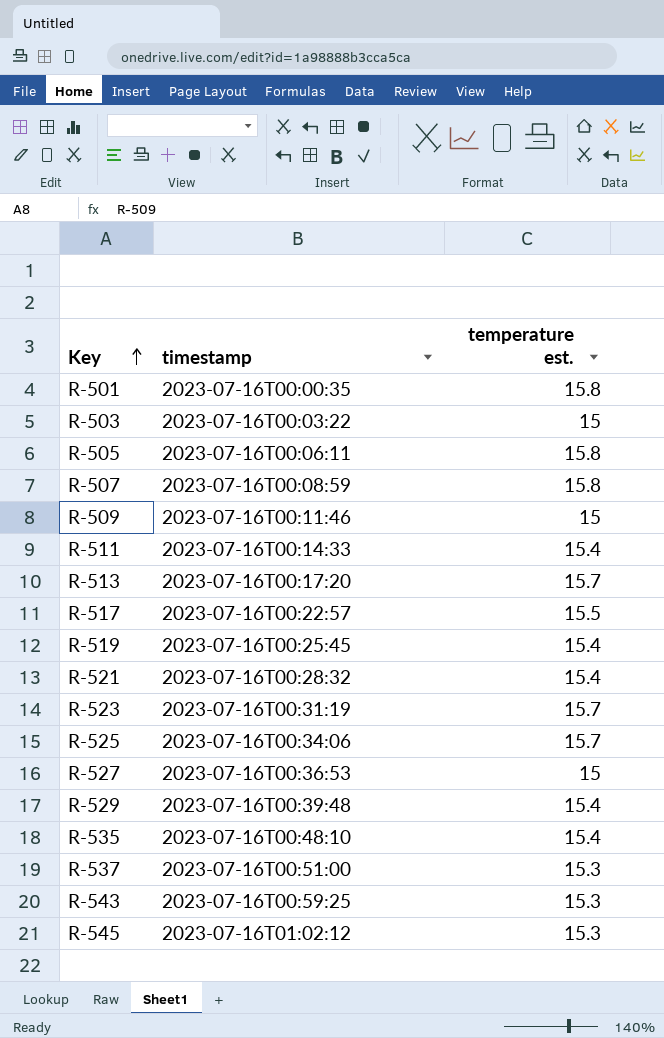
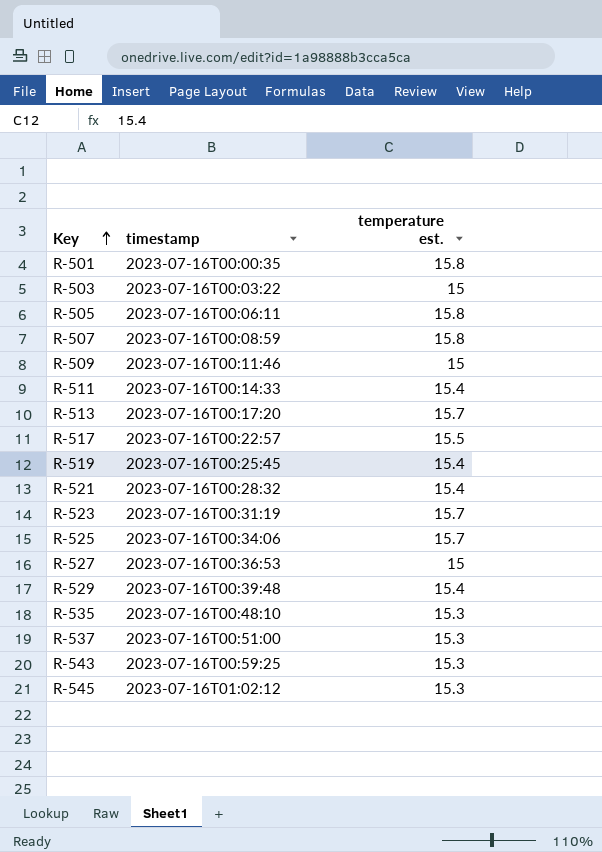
R-535 | temperature est.: 15.4 -> 15.3

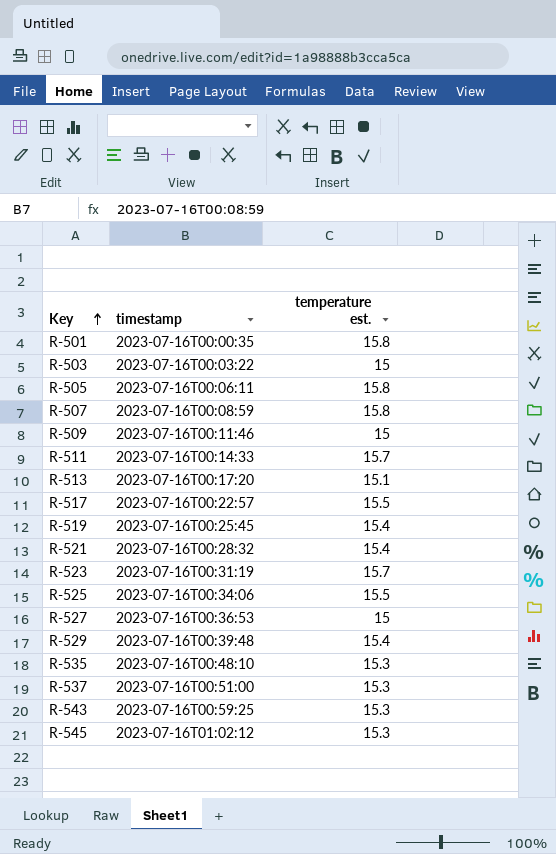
R-511 | temperature est.: 15.4 -> 15.7
R-513 | temperature est.: 15.7 -> 15.1
R-525 | temperature est.: 15.7 -> 15.5

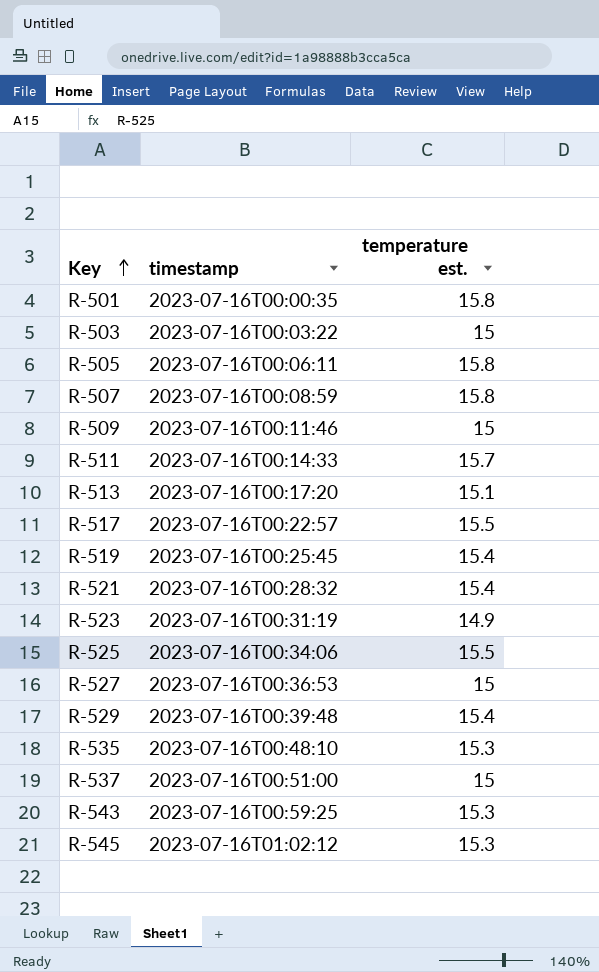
R-523 | temperature est.: 15.7 -> 14.9
R-537 | temperature est.: 15.3 -> 15

